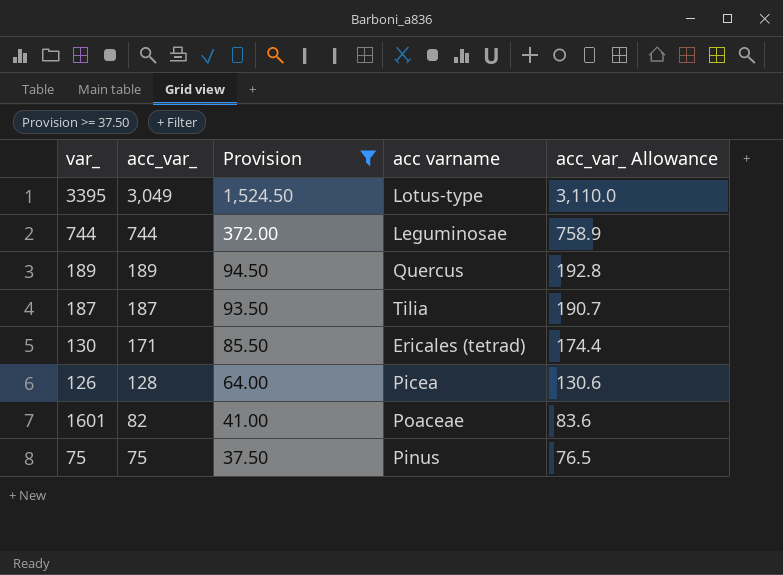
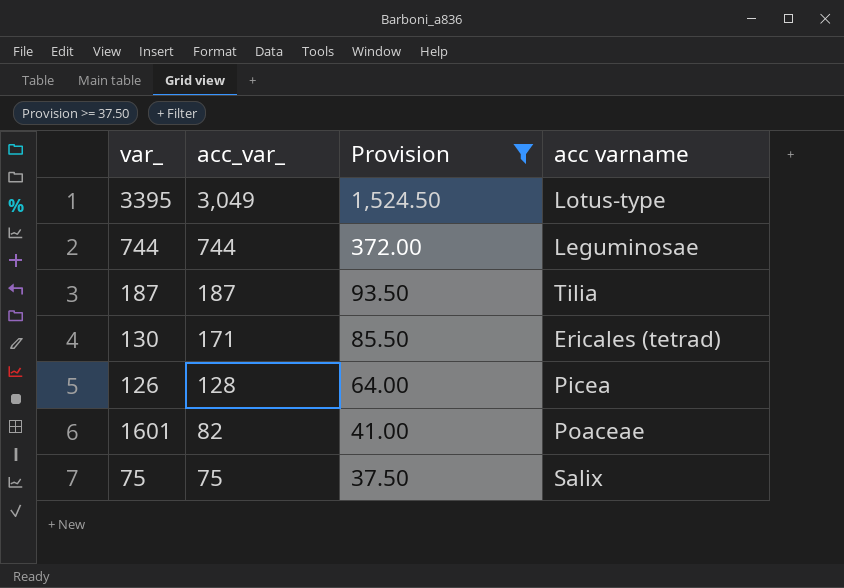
column acc_var_ Allowance | formula: [acc_var_] * 1.02 -> none
row 189: 189 | 94.50 | Quercus | 192.8 -> none
75 | acc varname: Pinus -> Salix

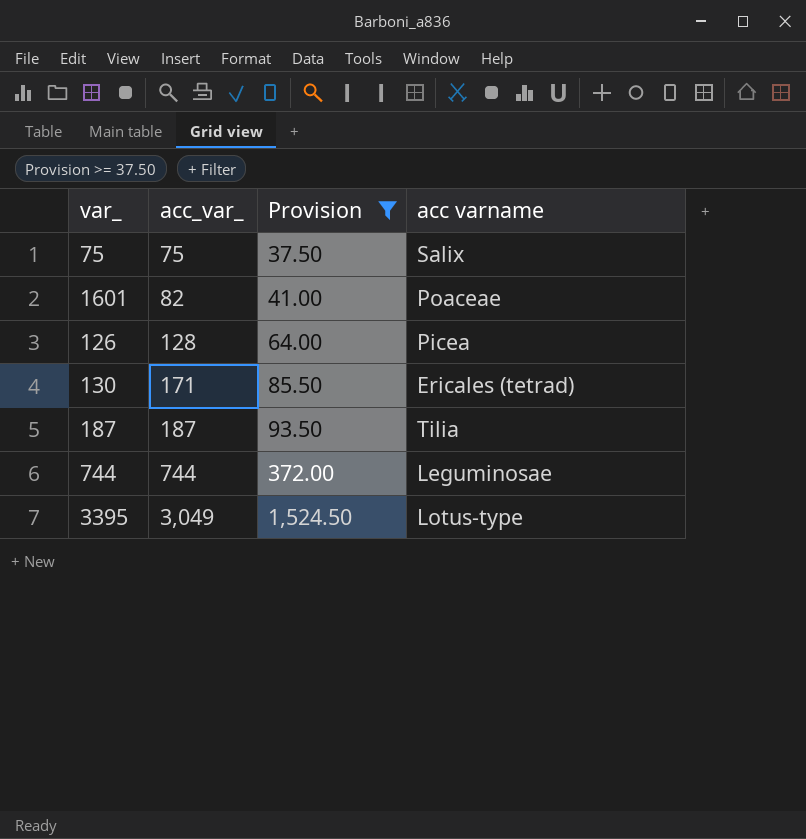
row order: acc_var_ descending -> acc_var_ ascending

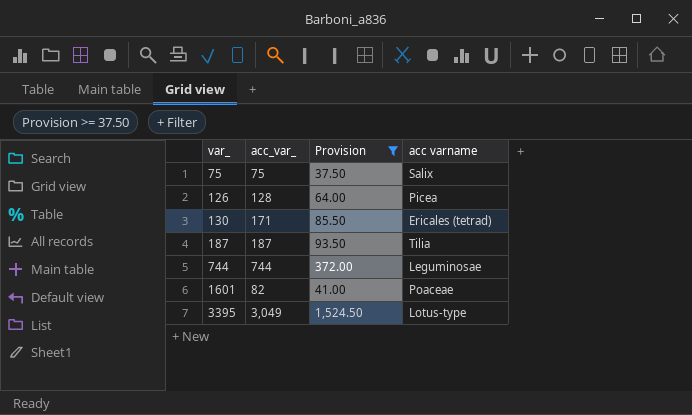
row order: acc_var_ ascending -> var_ ascending

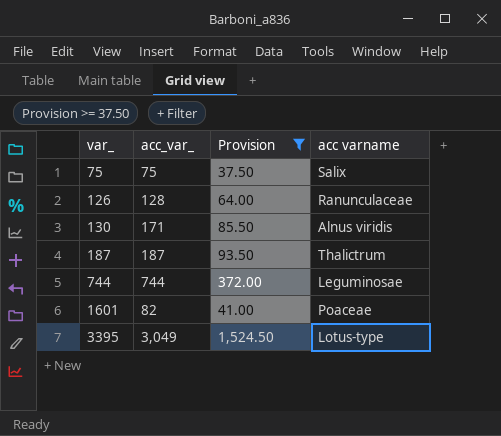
126 | acc varname: Picea -> Ranunculaceae
130 | acc varname: Ericales (tetrad) -> Alnus viridis
187 | acc varname: Tilia -> Thalictrum

